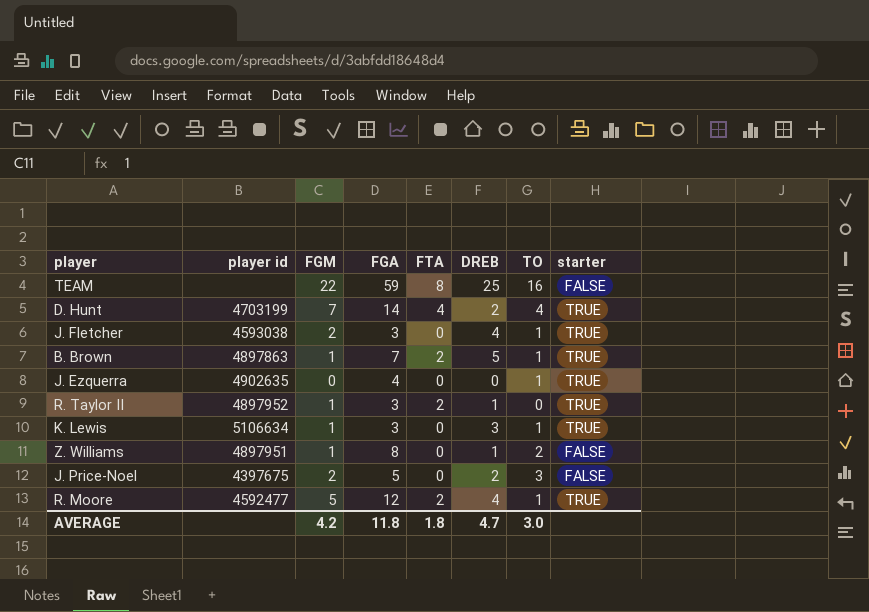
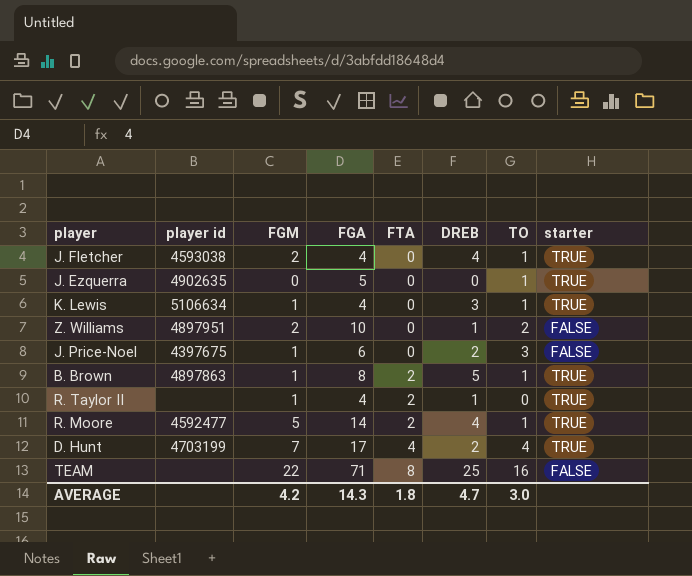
row order: none -> FTA ascending
J. Fletcher | FGA: 3 -> 4
J. Ezquerra | FGA: 4 -> 5
K. Lewis | FGA: 3 -> 4
Z. Williams | FGM: 1 -> 2
Z. Williams | FGA: 8 -> 10
J. Price-Noel | FGM: 2 -> 1
J. Price-Noel | FGA: 5 -> 6
B. Brown | FGA: 7 -> 8
R. Taylor II | player id: 4897952 -> none
R. Taylor II | FGA: 3 -> 4
R. Moore | FGA: 12 -> 14
D. Hunt | FGA: 14 -> 17
TEAM | FGA: 59 -> 71
AVERAGE | FGA: 11.8 -> 14.3

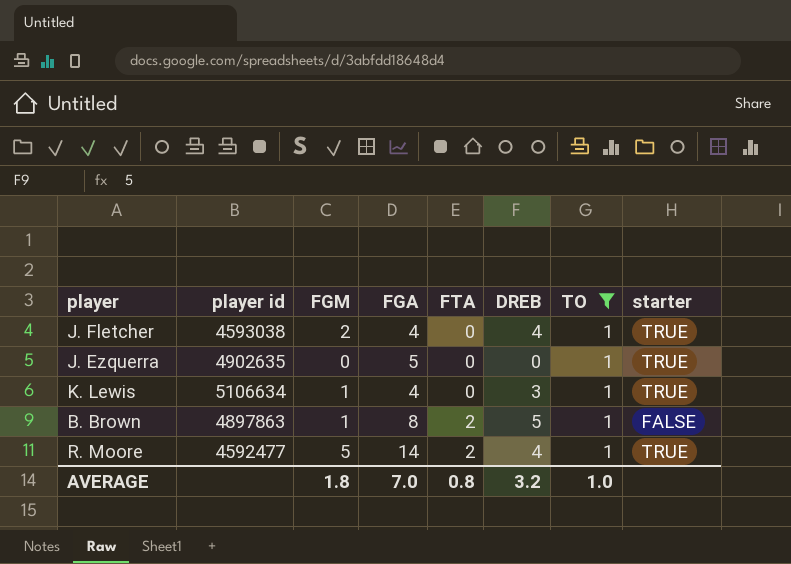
filter: none -> TO = 1
B. Brown | starter: TRUE -> FALSE
AVERAGE | FGM: 4.2 -> 1.8
AVERAGE | FGA: 14.3 -> 7.0
AVERAGE | FTA: 1.8 -> 0.8
AVERAGE | DREB: 4.7 -> 3.2
AVERAGE | TO: 3.0 -> 1.0

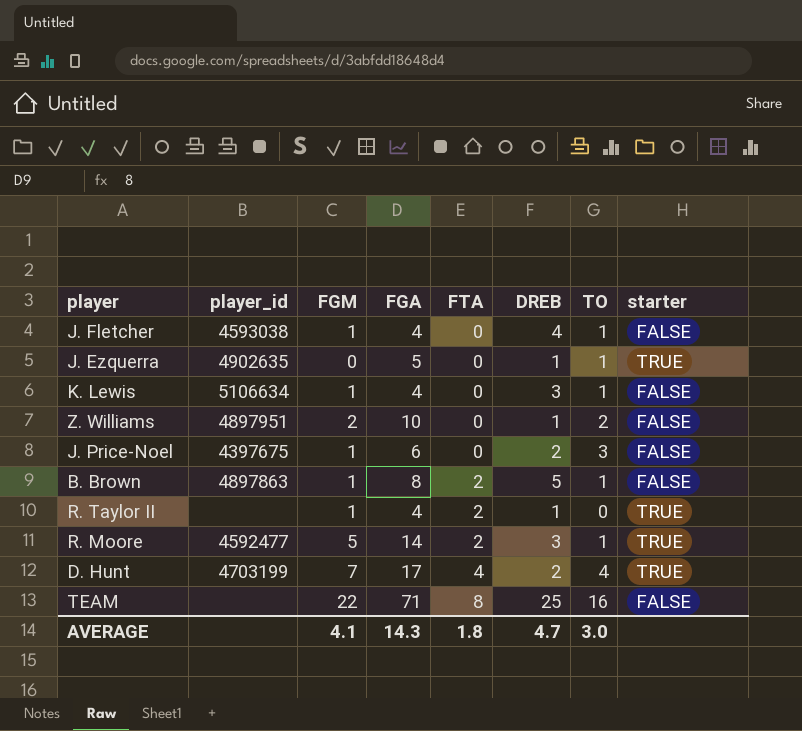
filter: TO = 1 -> none
column name: player id -> player_id
J. Fletcher | FGM: 2 -> 1
J. Fletcher | starter: TRUE -> FALSE
J. Ezquerra | DREB: 0 -> 1
K. Lewis | starter: TRUE -> FALSE
R. Moore | DREB: 4 -> 3
AVERAGE | FGM: 1.8 -> 4.1
AVERAGE | FGA: 7.0 -> 14.3
AVERAGE | FTA: 0.8 -> 1.8
AVERAGE | DREB: 3.2 -> 4.7
AVERAGE | TO: 1.0 -> 3.0

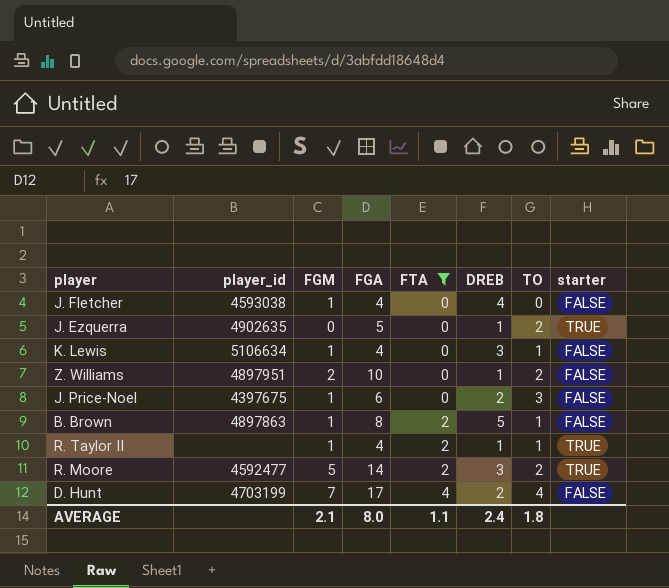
filter: none -> FTA != 8
J. Fletcher | TO: 1 -> 0
J. Ezquerra | TO: 1 -> 2
R. Taylor II | TO: 0 -> 1
R. Moore | TO: 1 -> 2
D. Hunt | starter: TRUE -> FALSE
AVERAGE | FGM: 4.1 -> 2.1
AVERAGE | FGA: 14.3 -> 8.0
AVERAGE | FTA: 1.8 -> 1.1
AVERAGE | DREB: 4.7 -> 2.4
AVERAGE | TO: 3.0 -> 1.8

